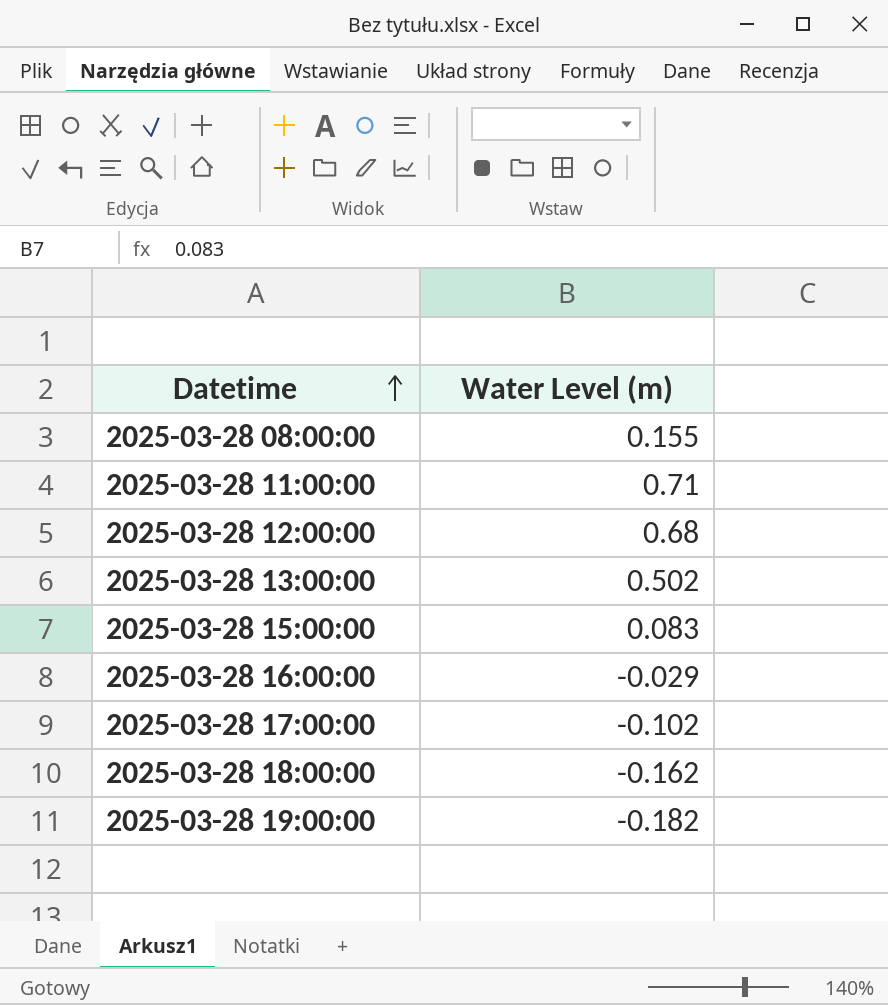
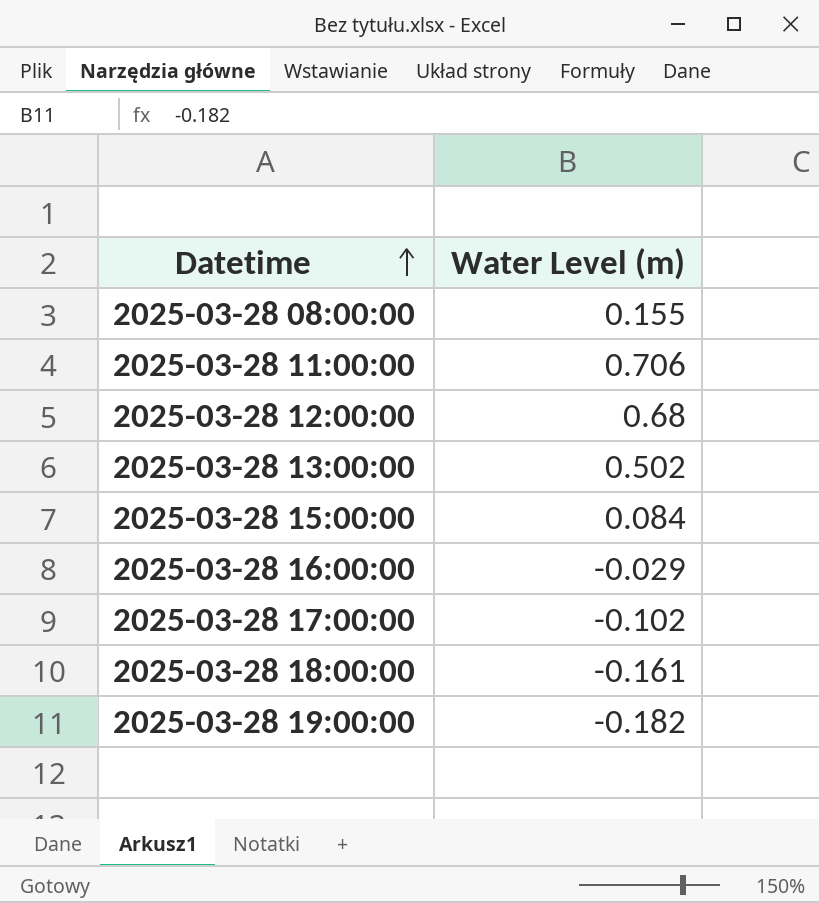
2025-03-28 11:00:00 | Water Level (m): 0.71 -> 0.706
2025-03-28 15:00:00 | Water Level (m): 0.083 -> 0.084
2025-03-28 18:00:00 | Water Level (m): -0.162 -> -0.161

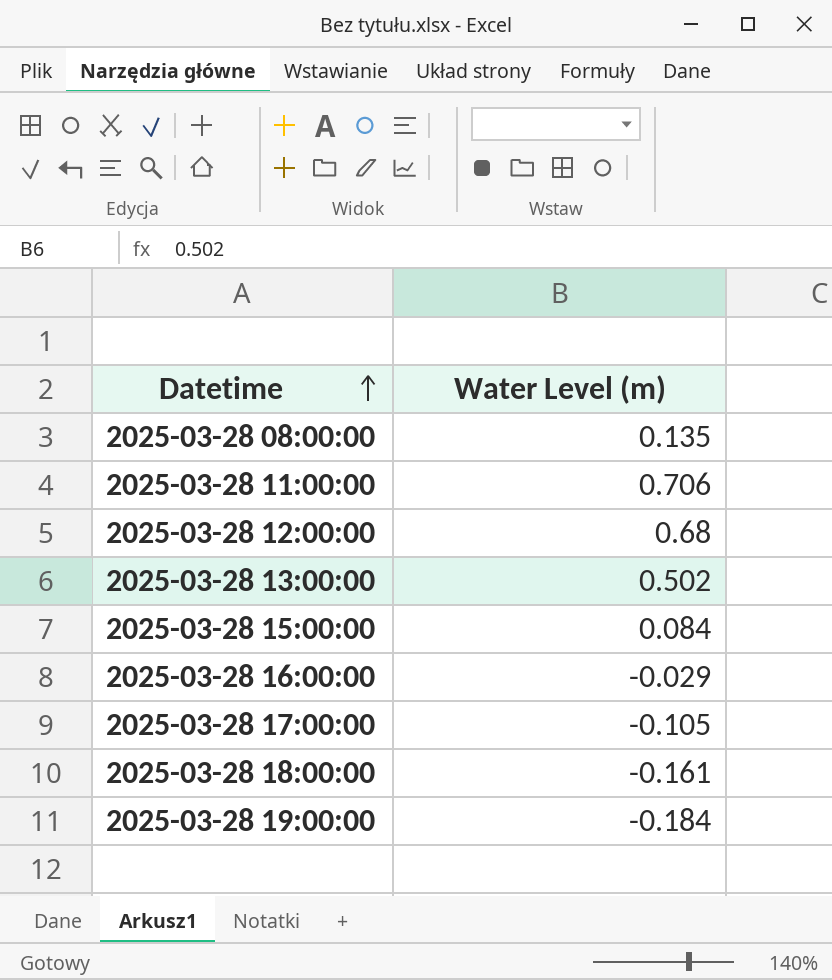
2025-03-28 08:00:00 | Water Level (m): 0.155 -> 0.135
2025-03-28 17:00:00 | Water Level (m): -0.102 -> -0.105
2025-03-28 19:00:00 | Water Level (m): -0.182 -> -0.184

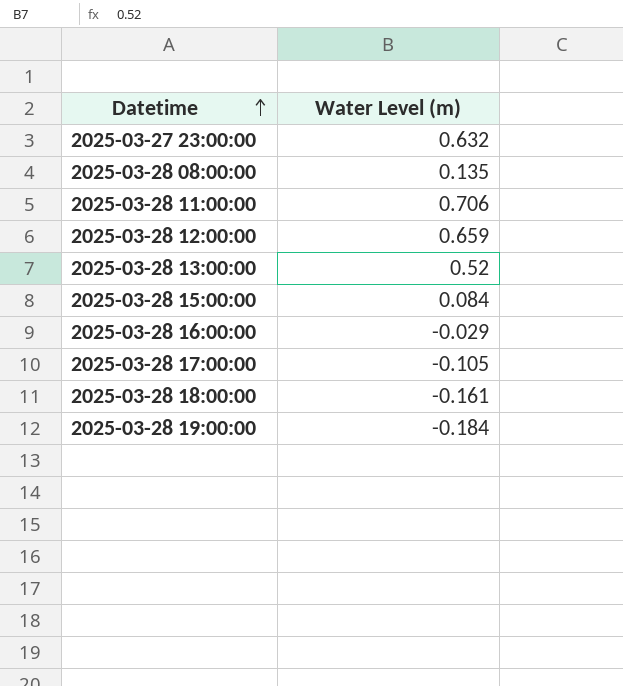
row 2025-03-27 23:00:00: none -> 0.632
2025-03-28 12:00:00 | Water Level (m): 0.68 -> 0.659
2025-03-28 13:00:00 | Water Level (m): 0.502 -> 0.52

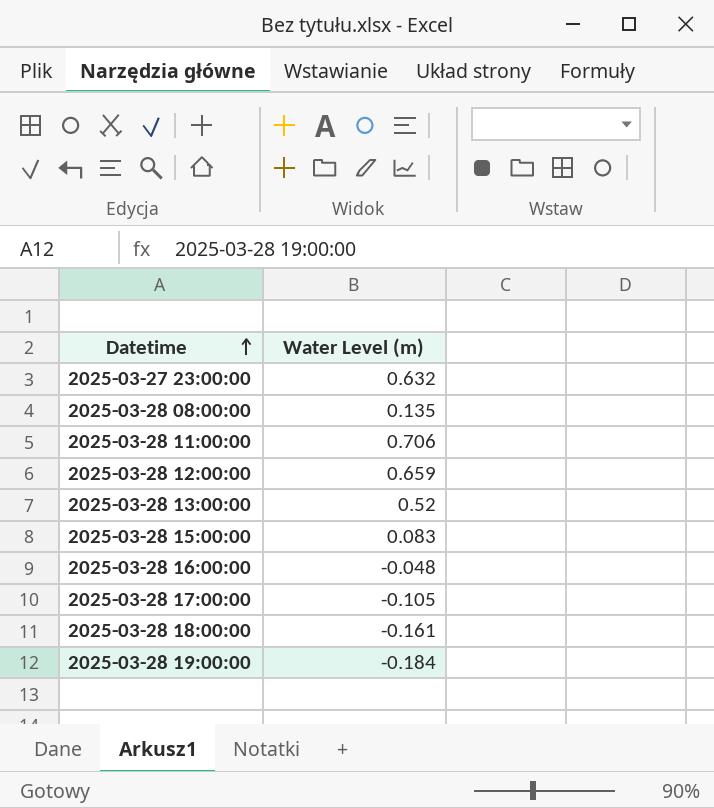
2025-03-28 15:00:00 | Water Level (m): 0.084 -> 0.083
2025-03-28 16:00:00 | Water Level (m): -0.029 -> -0.048

